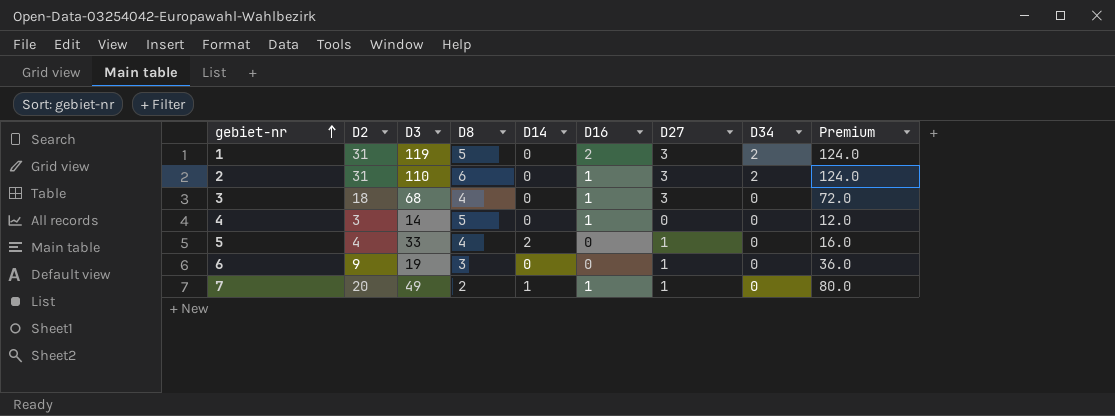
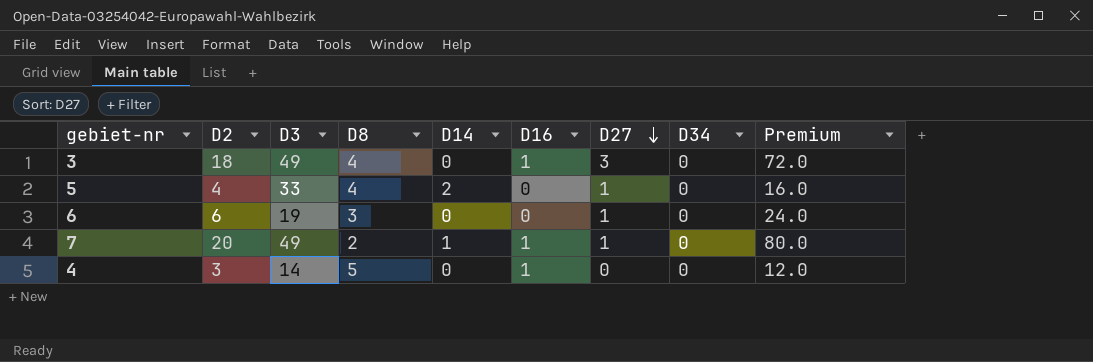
row order: gebiet-nr ascending -> D27 descending
row 1: 31 | 119 | 5 | 0 | 2 | 3 | 2 | 124.0 -> none
row 2: 31 | 110 | 6 | 0 | 1 | 3 | 2 | 124.0 -> none
3 | D3: 68 -> 49
6 | D2: 9 -> 6
6 | Premium: 36.0 -> 24.0

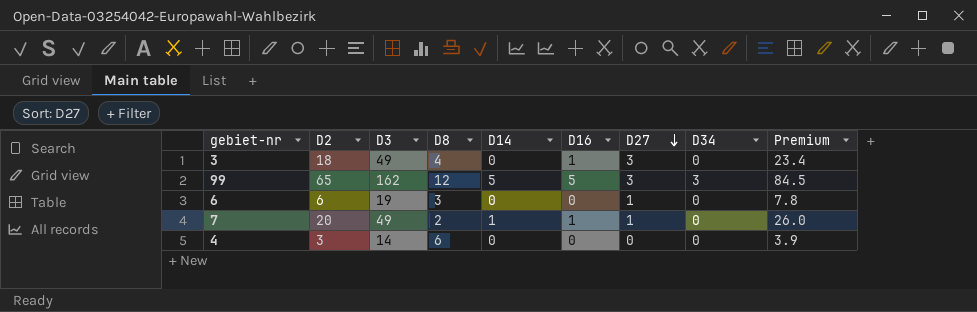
column Premium | formula: [D2] * 4 -> [D2] * 1.3
row 5: 4 | 33 | 4 | 2 | 0 | 1 | 0 | 16.0 -> none
row 99: none -> 65 | 162 | 12 | 5 | 5 | 3 | 3 | 84.5
4 | D8: 5 -> 6
4 | D16: 1 -> 0

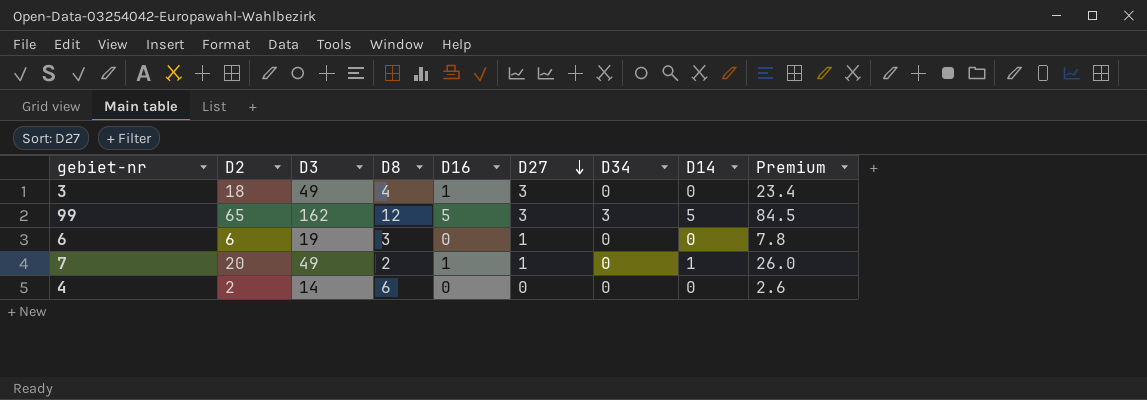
column D14 | position: 5 -> 8
4 | D2: 3 -> 2
4 | Premium: 3.9 -> 2.6

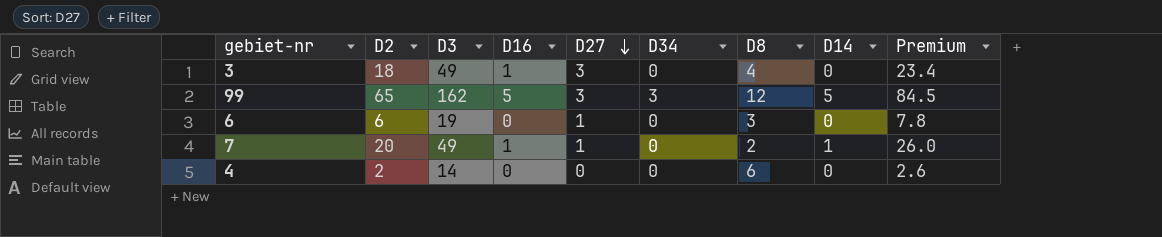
column D8 | position: 4 -> 7

